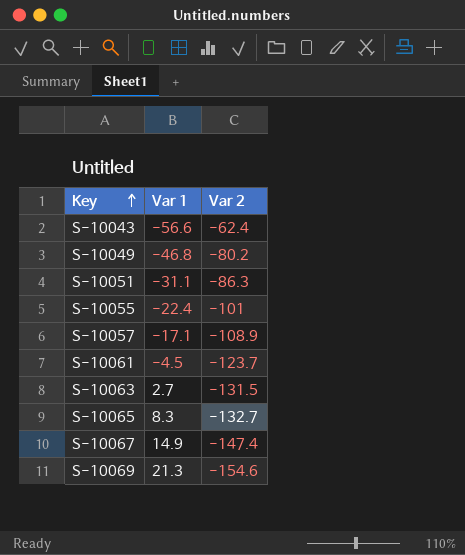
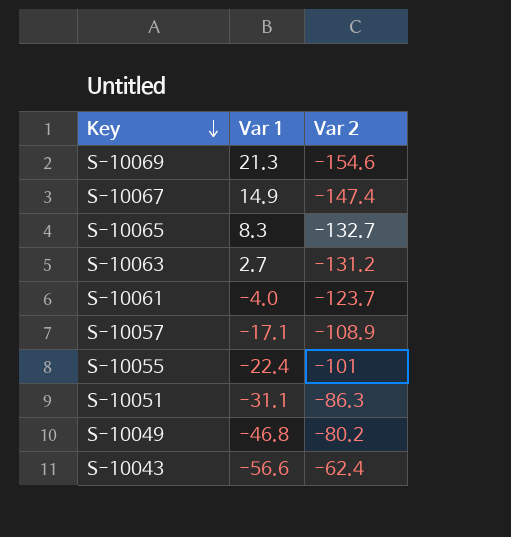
row order: Key ascending -> Key descending
S-10063 | Var 2: -131.5 -> -131.2
S-10061 | Var 1: -4.5 -> -4.0

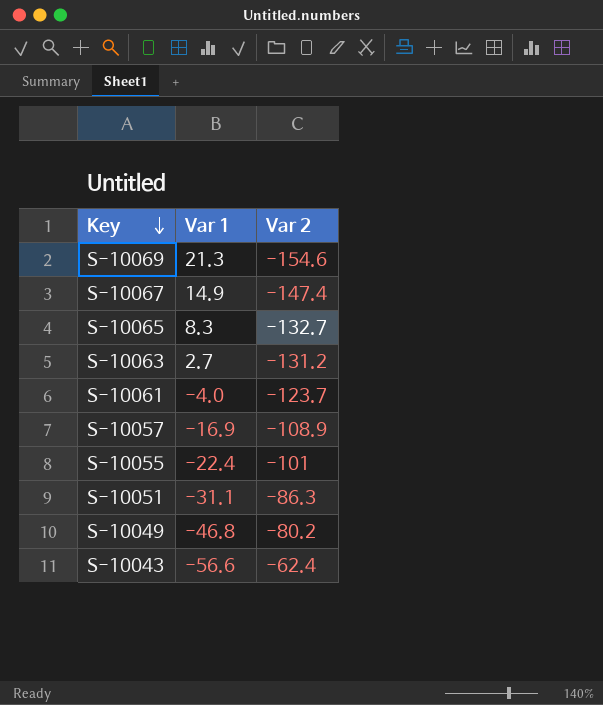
S-10057 | Var 1: -17.1 -> -16.9

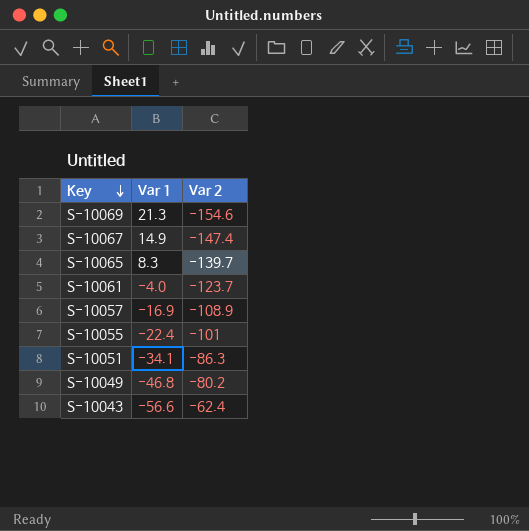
row S-10063: 2.7 | -131.2 -> none
S-10065 | Var 2: -132.7 -> -139.7
S-10051 | Var 1: -31.1 -> -34.1

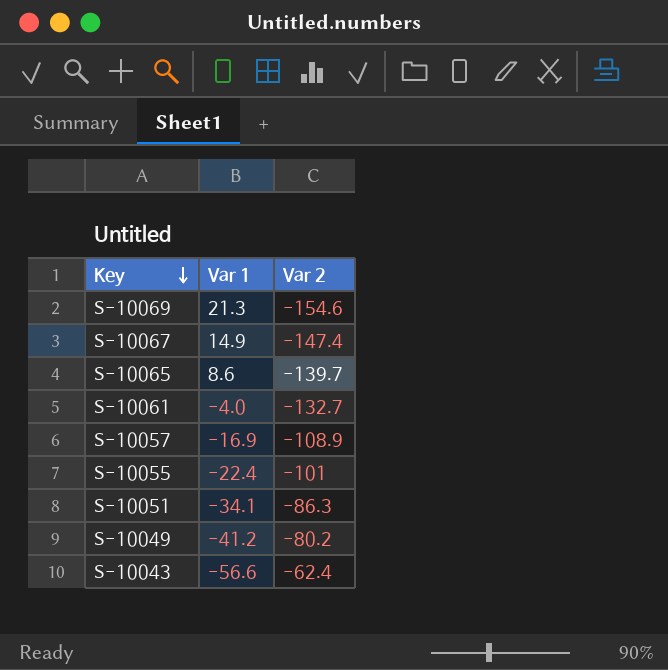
S-10065 | Var 1: 8.3 -> 8.6
S-10061 | Var 2: -123.7 -> -132.7
S-10049 | Var 1: -46.8 -> -41.2

